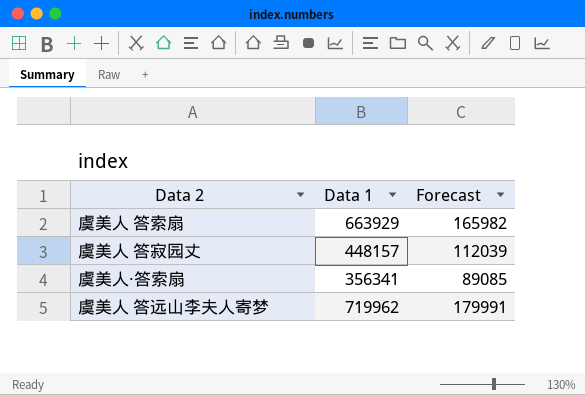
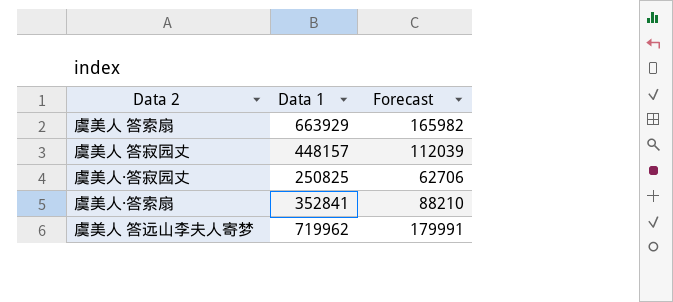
row 虞美人·答寂园丈: none -> 250825 | 62706
虞美人·答索扇 | Data 1: 356341 -> 352841
虞美人·答索扇 | Forecast: 89085 -> 88210

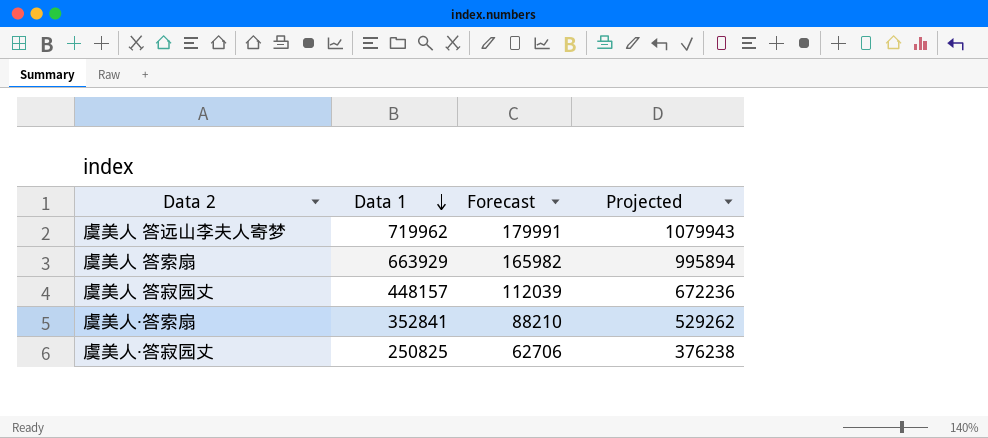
row order: none -> Data 1 descending
column Projected | formula: none -> [Data 1] * 1.5

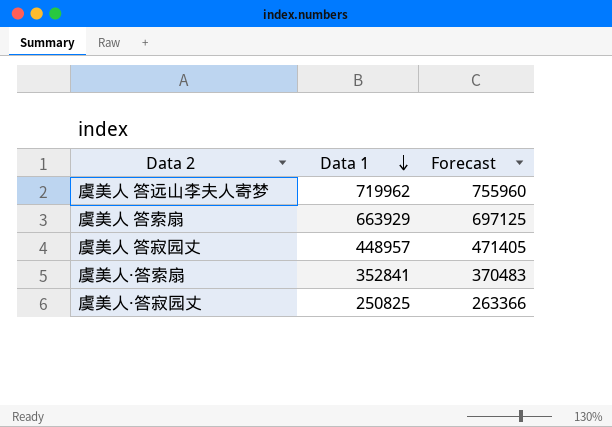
column Projected | formula: [Data 1] * 1.5 -> none
column Forecast | formula: [Data 1] * 0.25 -> [Data 1] * 1.05
虞美人 答寂园丈 | Data 1: 448157 -> 448957

